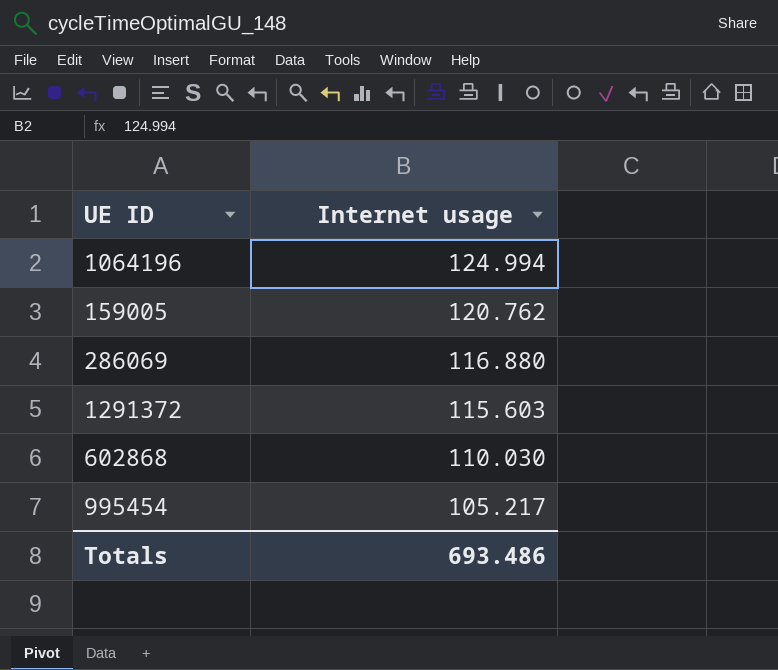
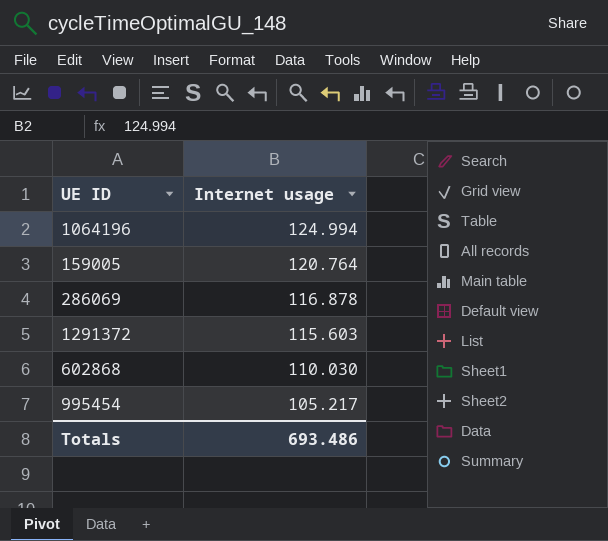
159005 | Internet usage: 120.762 -> 120.764
286069 | Internet usage: 116.880 -> 116.878

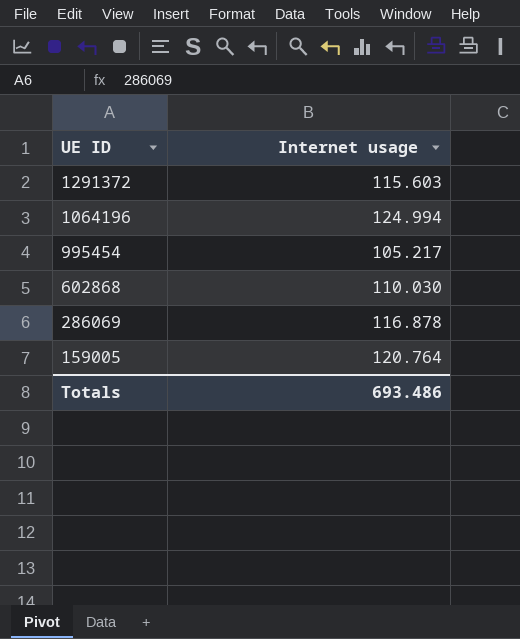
row order: Internet usage descending -> UE ID descending

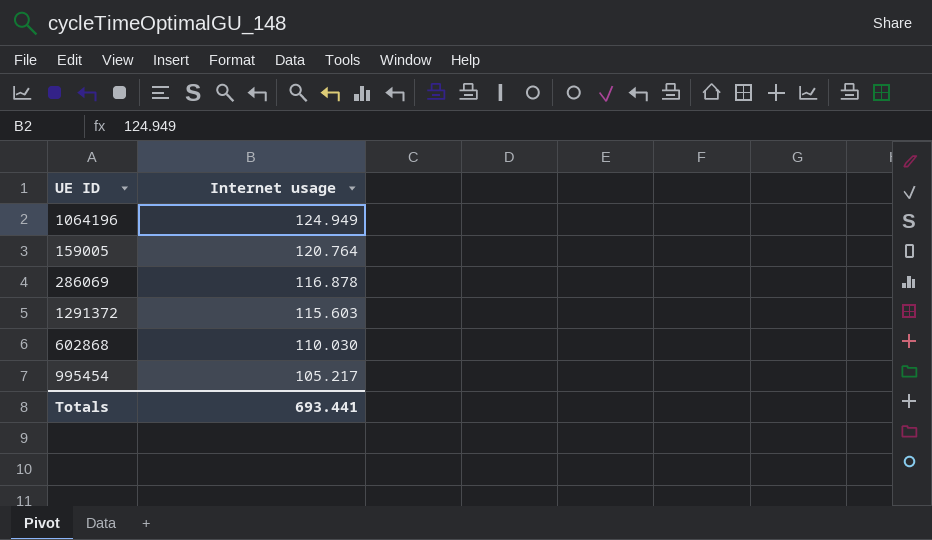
row order: UE ID descending -> Internet usage descending
1064196 | Internet usage: 124.994 -> 124.949
Totals | Internet usage: 693.486 -> 693.441

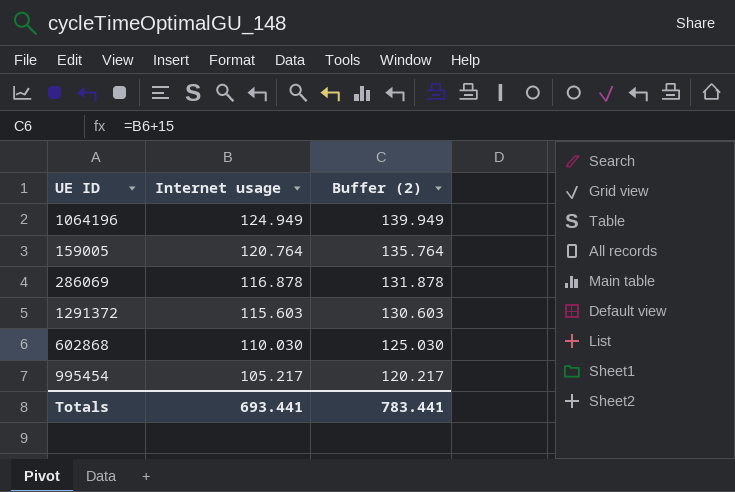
column Buffer (2) | formula: none -> [Internet usage] + 15

